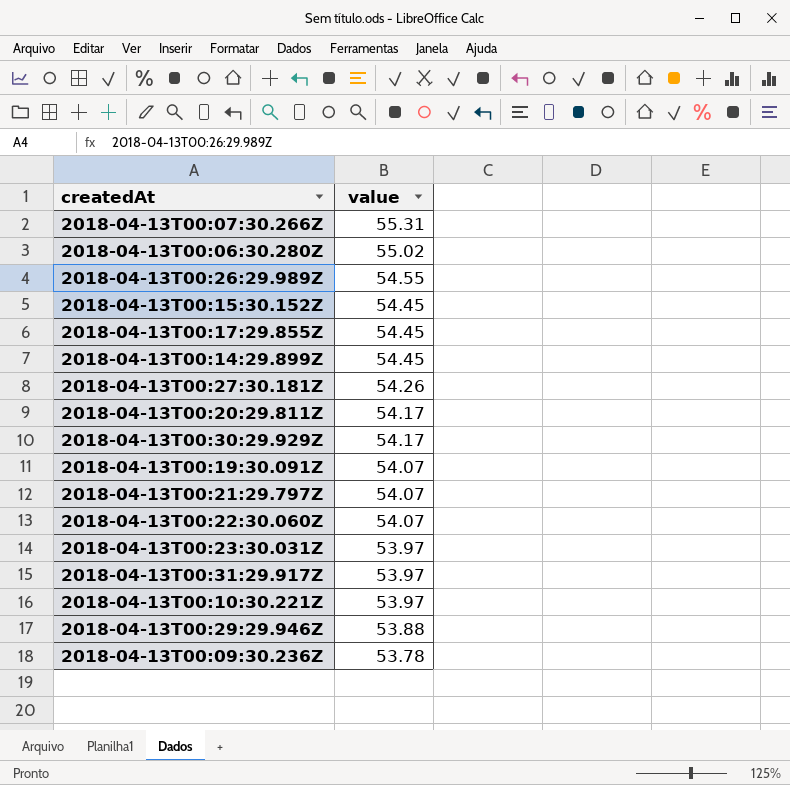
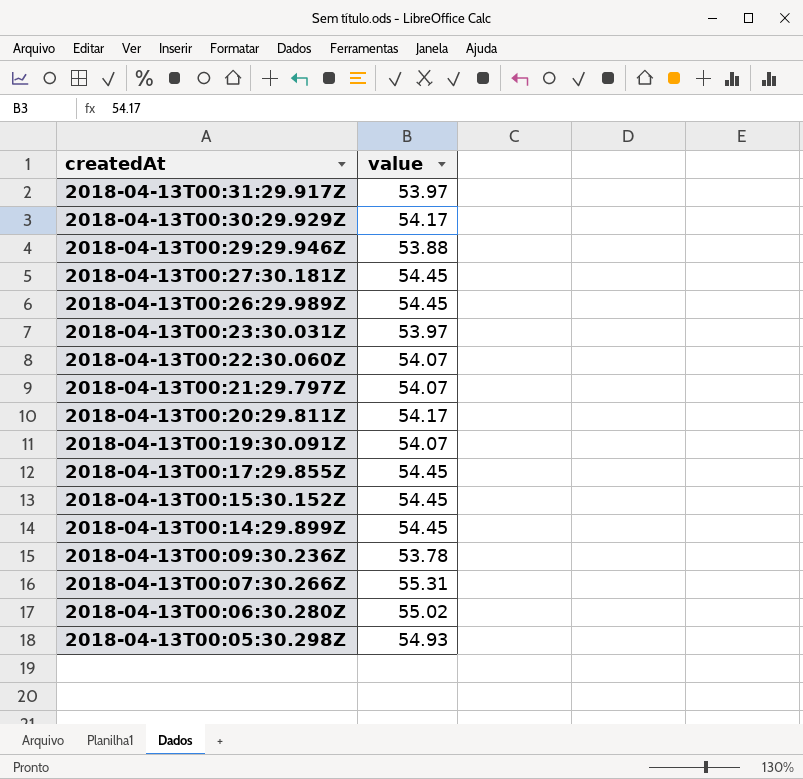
row order: value descending -> createdAt descending
row 2018-04-13T00:10:30.221Z: 53.97 -> none
2018-04-13T00:27:30.181Z | value: 54.26 -> 54.45
2018-04-13T00:26:29.989Z | value: 54.55 -> 54.45
row 2018-04-13T00:05:30.298Z: none -> 54.93

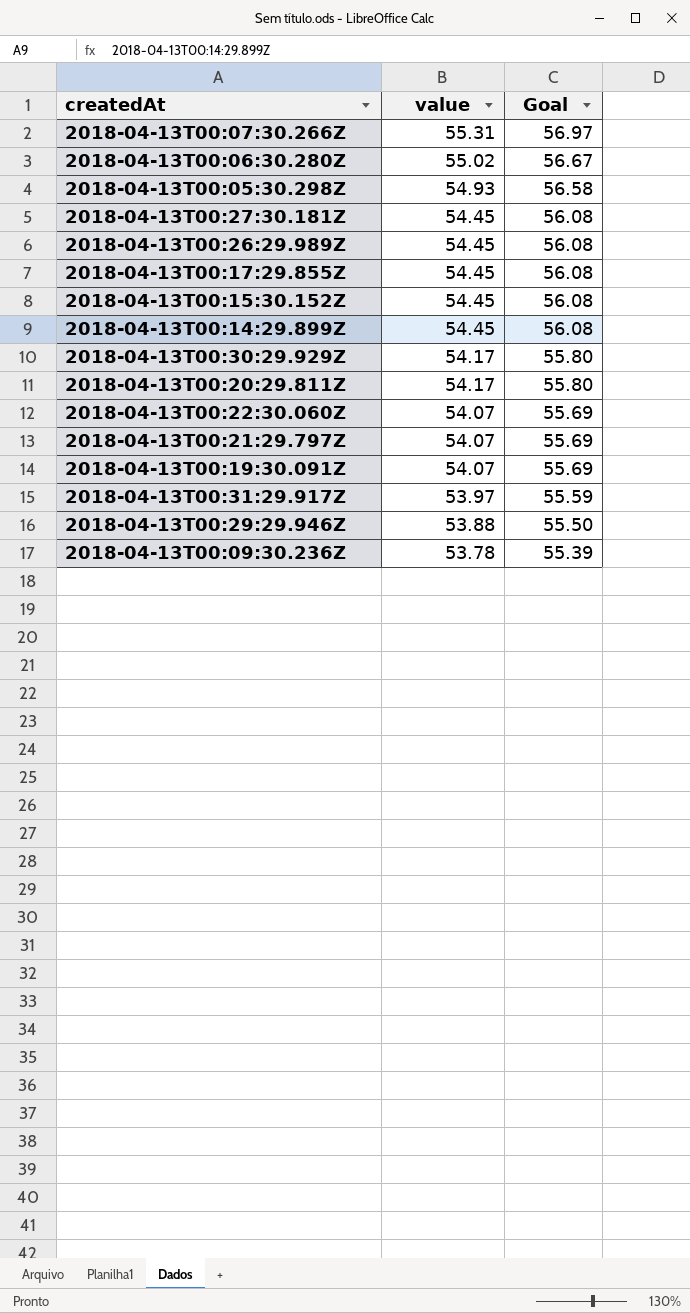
row order: createdAt descending -> value descending
column Goal | formula: none -> [value] * 1.03
row 2018-04-13T00:23:30.031Z: 53.97 -> none

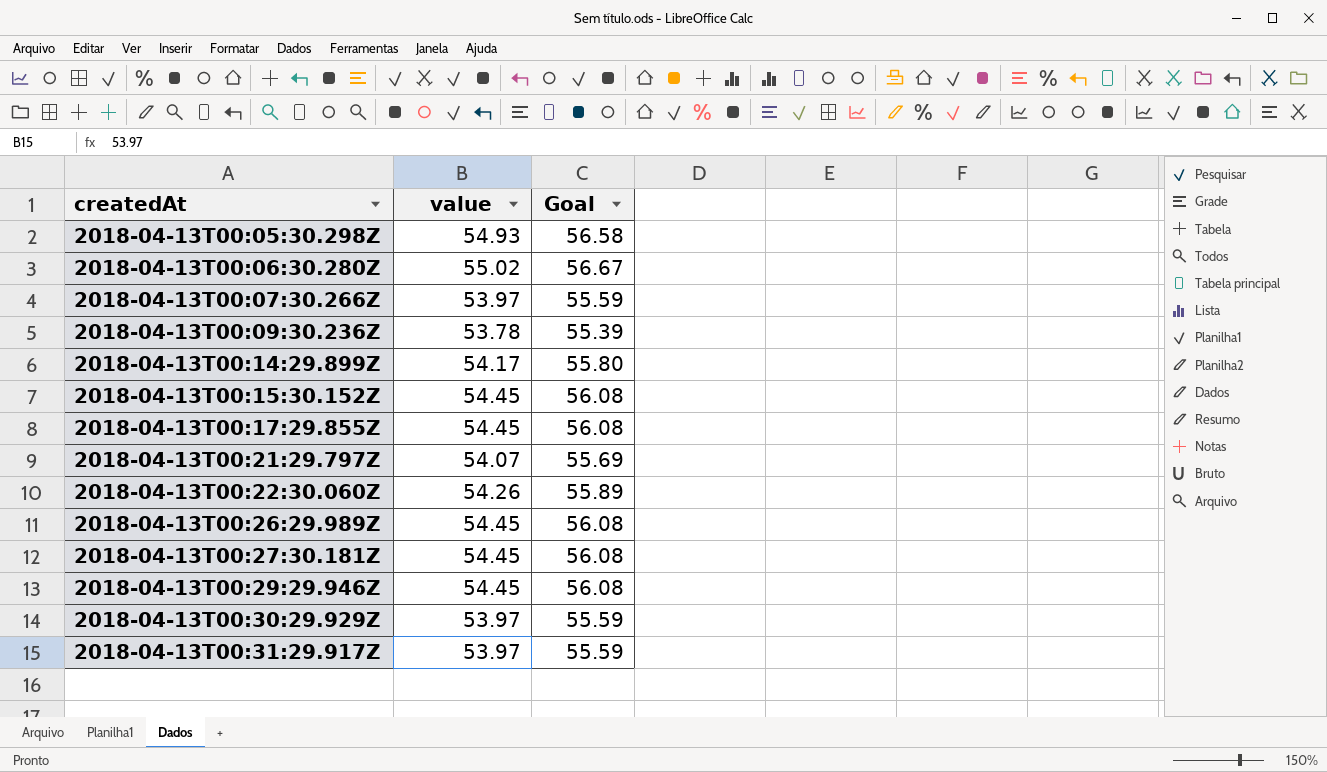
row order: value descending -> createdAt ascending
row 2018-04-13T00:20:29.811Z: 54.17 | 55.80 -> none
row 2018-04-13T00:19:30.091Z: 54.07 | 55.69 -> none
2018-04-13T00:07:30.266Z | value: 55.31 -> 53.97
2018-04-13T00:07:30.266Z | Goal: 56.97 -> 55.59
2018-04-13T00:14:29.899Z | value: 54.45 -> 54.17
2018-04-13T00:14:29.899Z | Goal: 56.08 -> 55.80
2018-04-13T00:22:30.060Z | value: 54.07 -> 54.26
2018-04-13T00:22:30.060Z | Goal: 55.69 -> 55.89
2018-04-13T00:29:29.946Z | value: 53.88 -> 54.45
2018-04-13T00:29:29.946Z | Goal: 55.50 -> 56.08
2018-04-13T00:30:29.929Z | value: 54.17 -> 53.97
2018-04-13T00:30:29.929Z | Goal: 55.80 -> 55.59

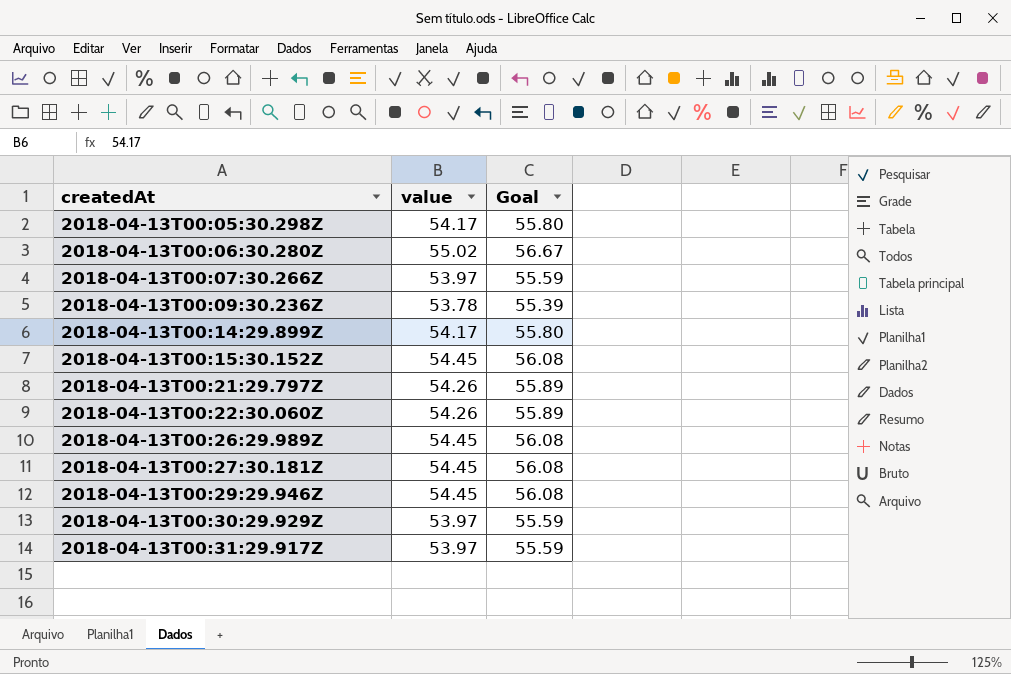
row 2018-04-13T00:17:29.855Z: 54.45 | 56.08 -> none
2018-04-13T00:05:30.298Z | value: 54.93 -> 54.17
2018-04-13T00:05:30.298Z | Goal: 56.58 -> 55.80
2018-04-13T00:21:29.797Z | value: 54.07 -> 54.26
2018-04-13T00:21:29.797Z | Goal: 55.69 -> 55.89

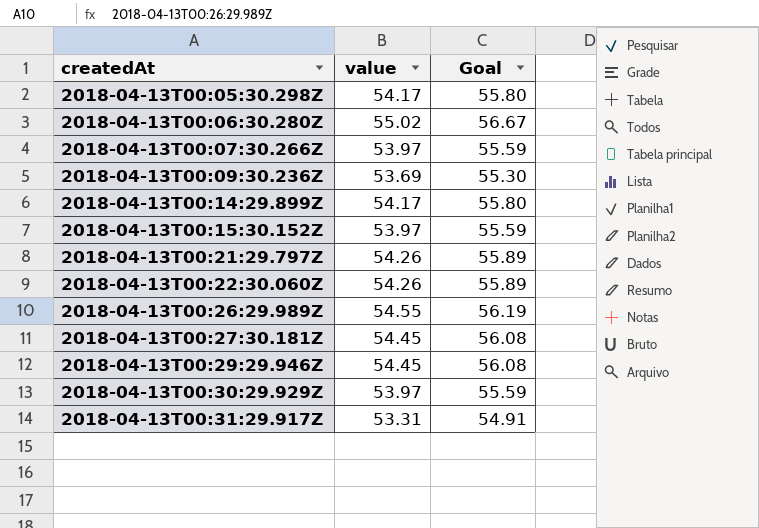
2018-04-13T00:09:30.236Z | value: 53.78 -> 53.69
2018-04-13T00:09:30.236Z | Goal: 55.39 -> 55.30
2018-04-13T00:15:30.152Z | value: 54.45 -> 53.97
2018-04-13T00:15:30.152Z | Goal: 56.08 -> 55.59
2018-04-13T00:26:29.989Z | value: 54.45 -> 54.55
2018-04-13T00:26:29.989Z | Goal: 56.08 -> 56.19
2018-04-13T00:31:29.917Z | value: 53.97 -> 53.31
2018-04-13T00:31:29.917Z | Goal: 55.59 -> 54.91

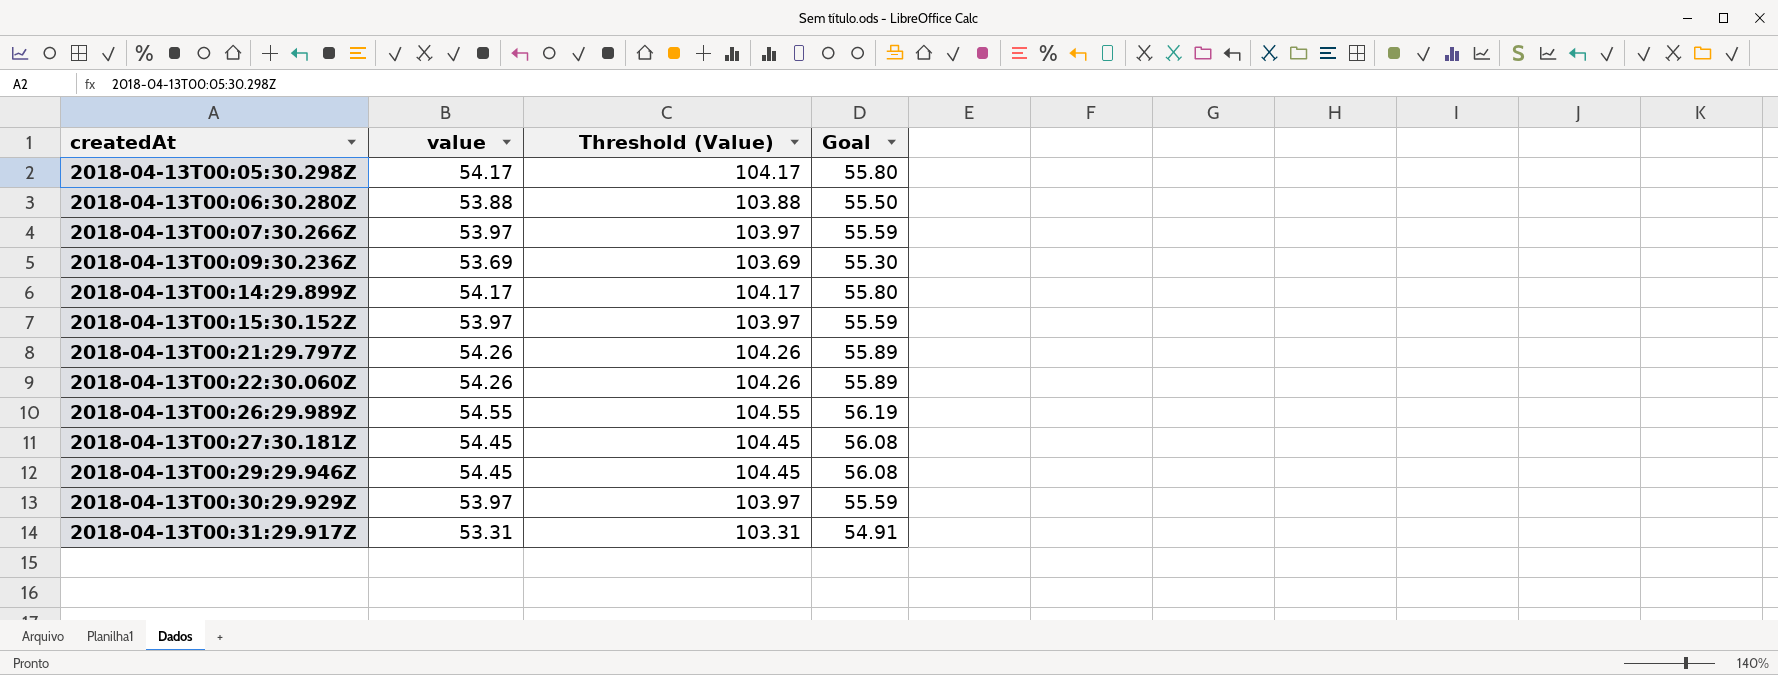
column Threshold (Value) | formula: none -> [value] + 50
2018-04-13T00:06:30.280Z | value: 55.02 -> 53.88
2018-04-13T00:06:30.280Z | Goal: 56.67 -> 55.50

